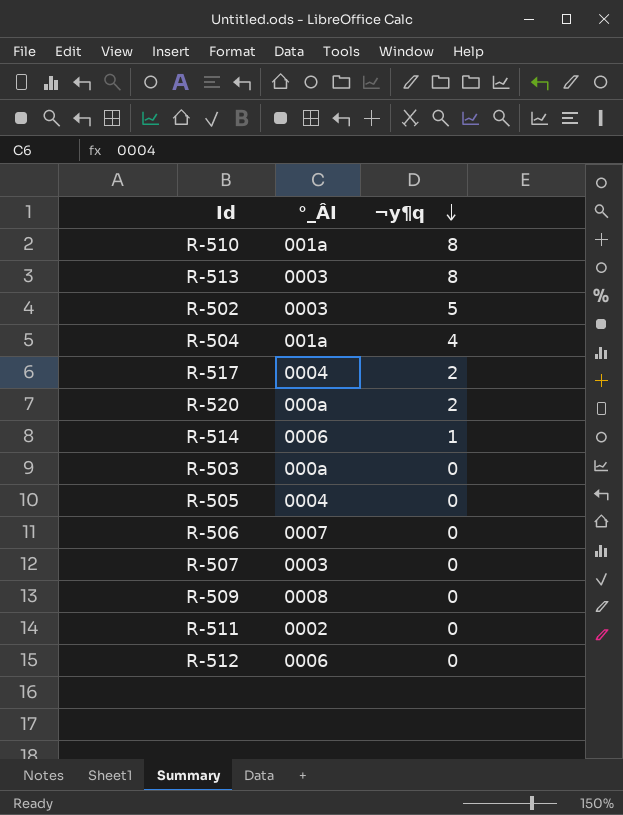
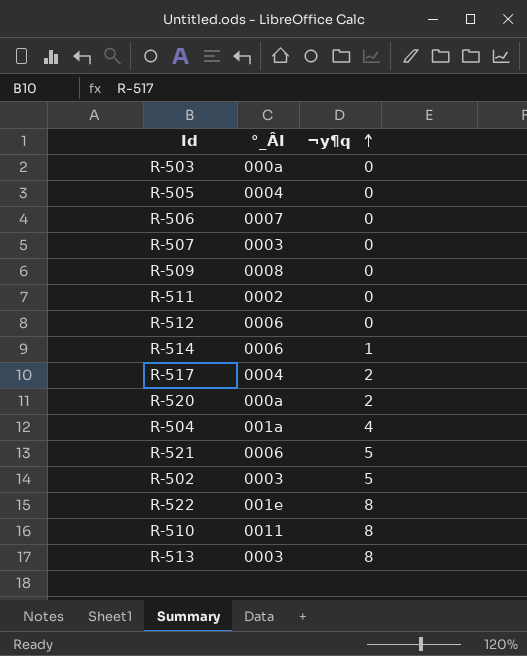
row order: ¬y¶q descending -> ¬y¶q ascending
row R-521: none -> 0006 | 5
row R-522: none -> 001e | 8
R-510 | °_ÂI: 001a -> 0011

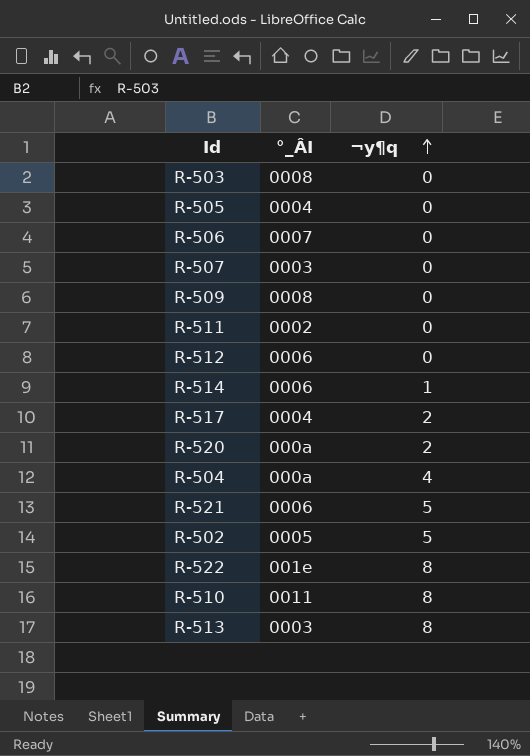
R-503 | °_ÂI: 000a -> 0008
R-504 | °_ÂI: 001a -> 000a
R-502 | °_ÂI: 0003 -> 0005

